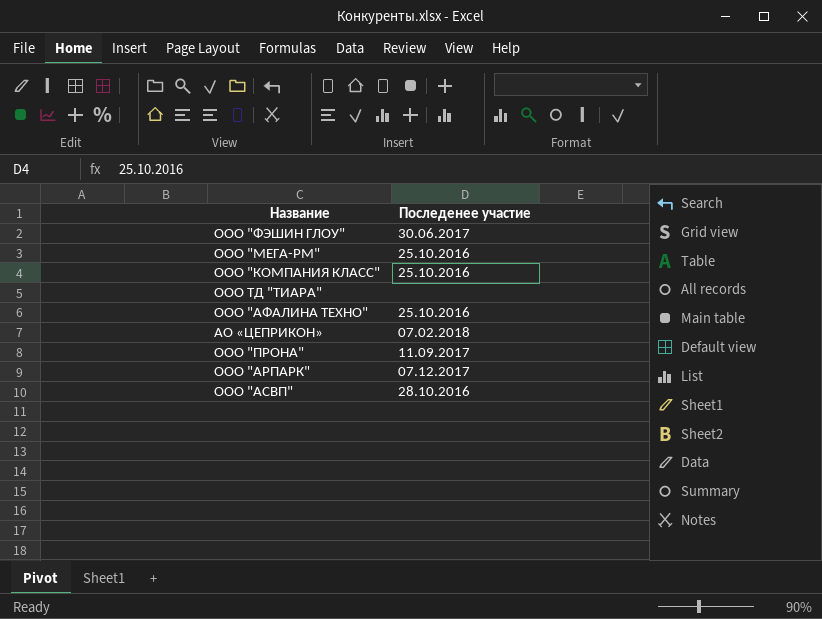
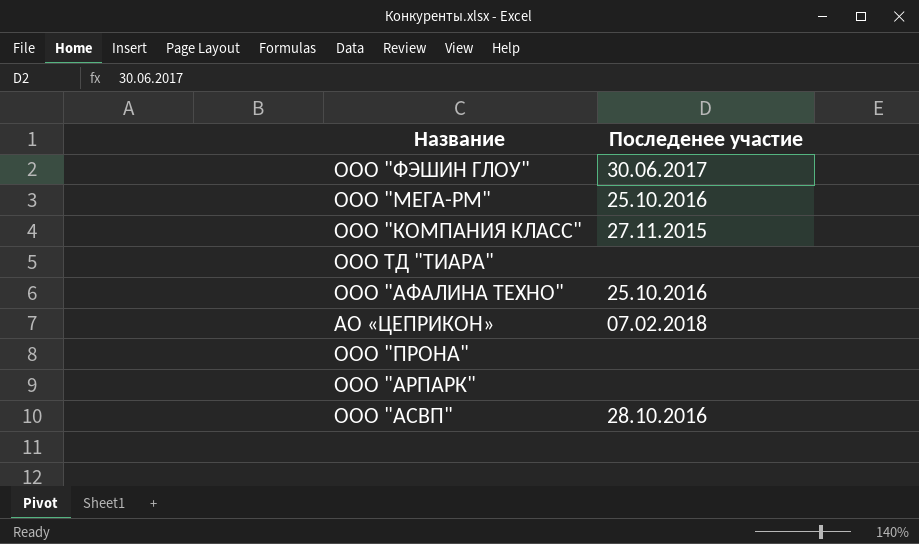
ООО "КОМПАНИЯ КЛАСС" | Последенее участие: 25.10.2016 -> 27.11.2015
ООО "ПРОНА" | Последенее участие: 11.09.2017 -> none
ООО "АРПАРК" | Последенее участие: 07.12.2017 -> none

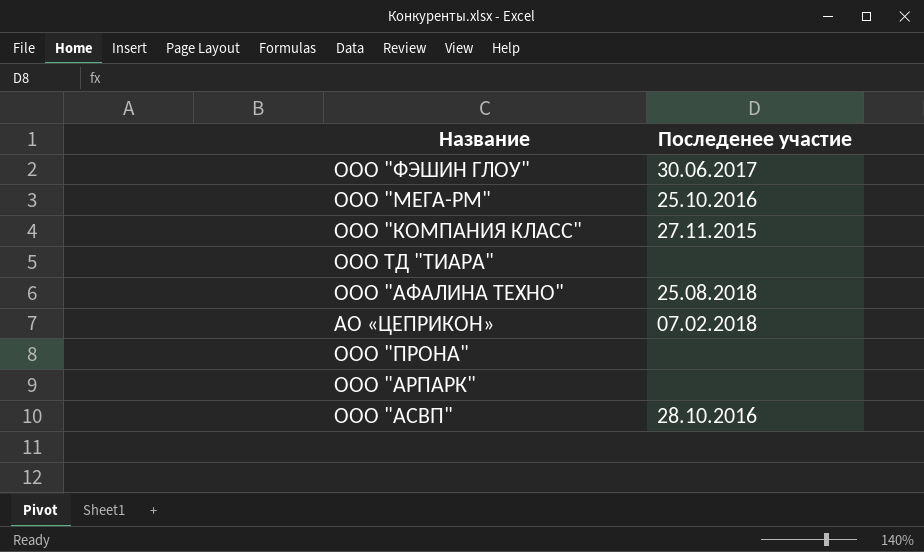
ООО "АФАЛИНА ТЕХНО" | Последенее участие: 25.10.2016 -> 25.08.2018

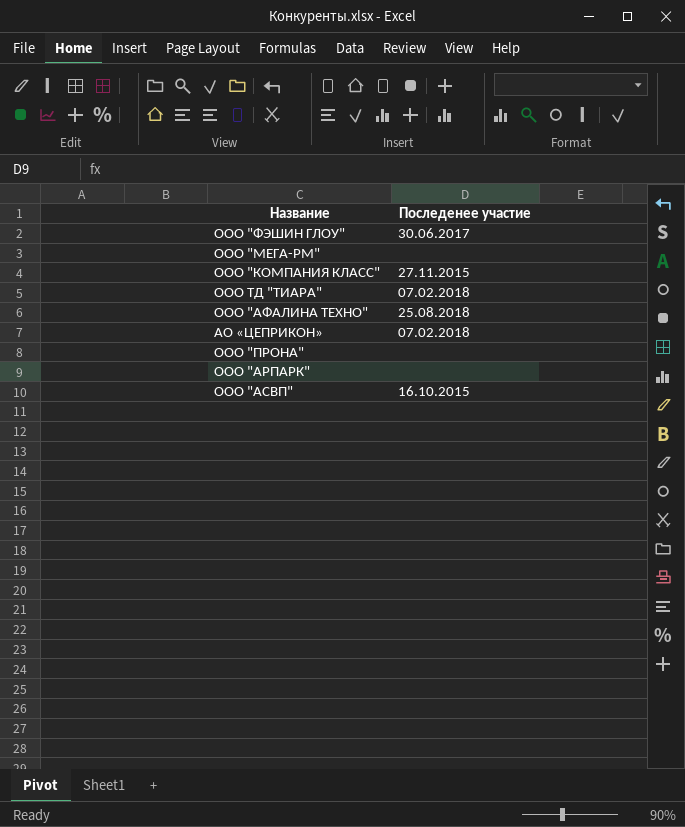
ООО "МЕГА-РМ" | Последенее участие: 25.10.2016 -> none
ООО ТД "ТИАРА" | Последенее участие: none -> 07.02.2018
ООО "АСВП" | Последенее участие: 28.10.2016 -> 16.10.2015

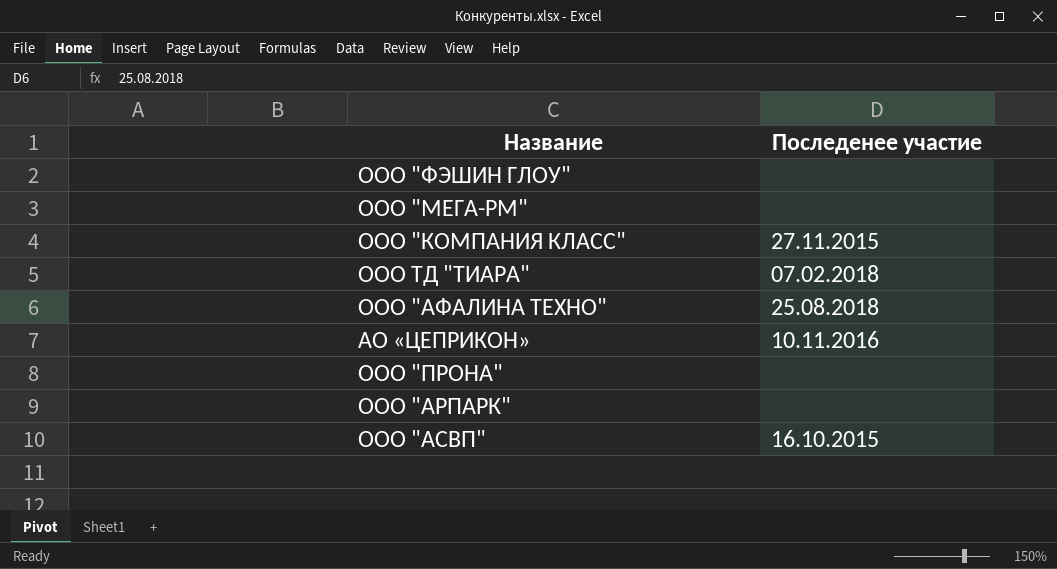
ООО "ФЭШИН ГЛОУ" | Последенее участие: 30.06.2017 -> none
АО «ЦЕПРИКОН» | Последенее участие: 07.02.2018 -> 10.11.2016

